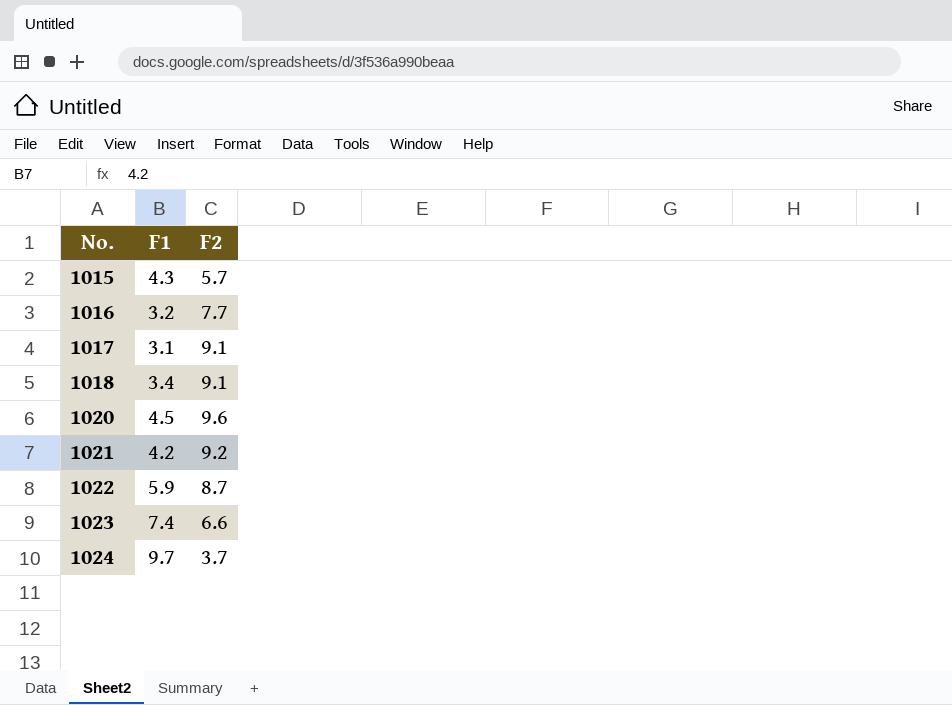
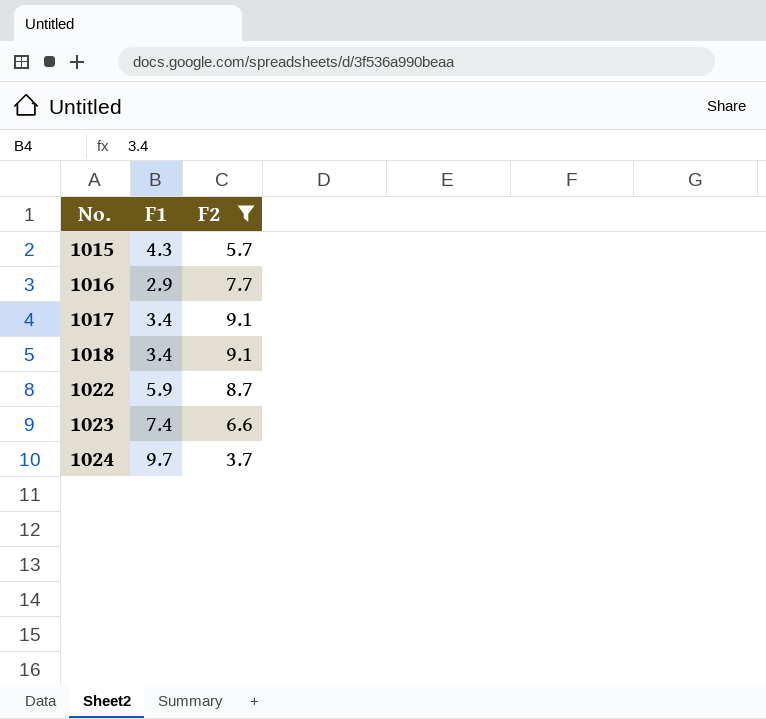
filter: none -> F2 <= 9.1
1016 | F1: 3.2 -> 2.9
1017 | F1: 3.1 -> 3.4

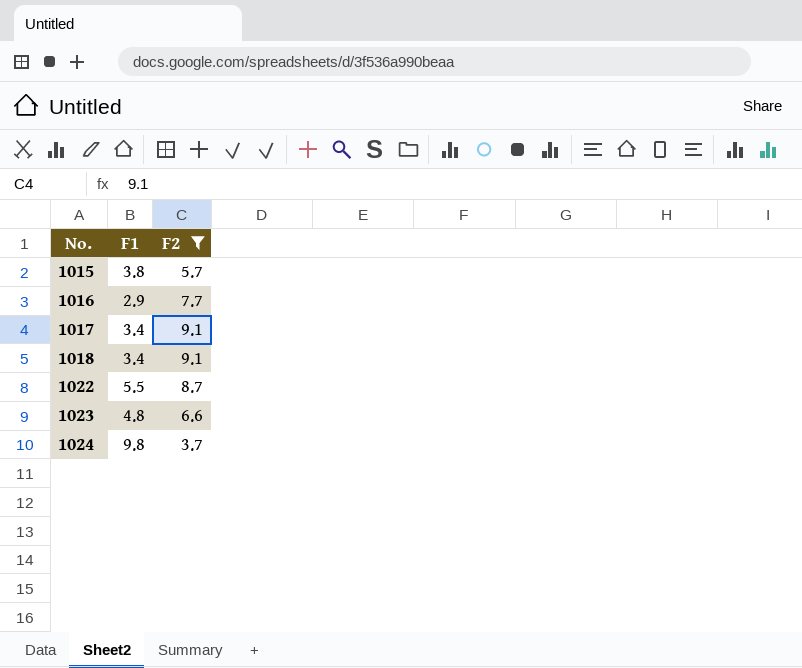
1015 | F1: 4.3 -> 3.8
1022 | F1: 5.9 -> 5.5
1023 | F1: 7.4 -> 4.8
1024 | F1: 9.7 -> 9.8

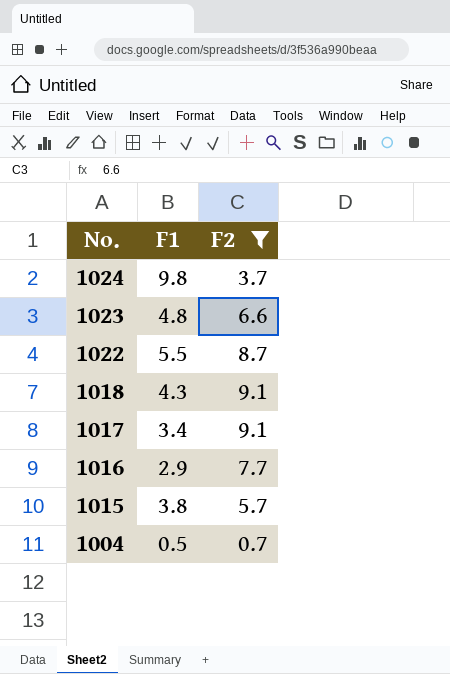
row order: No. ascending -> No. descending
1018 | F1: 3.4 -> 4.3
row 1004: none -> 0.5 | 0.7

